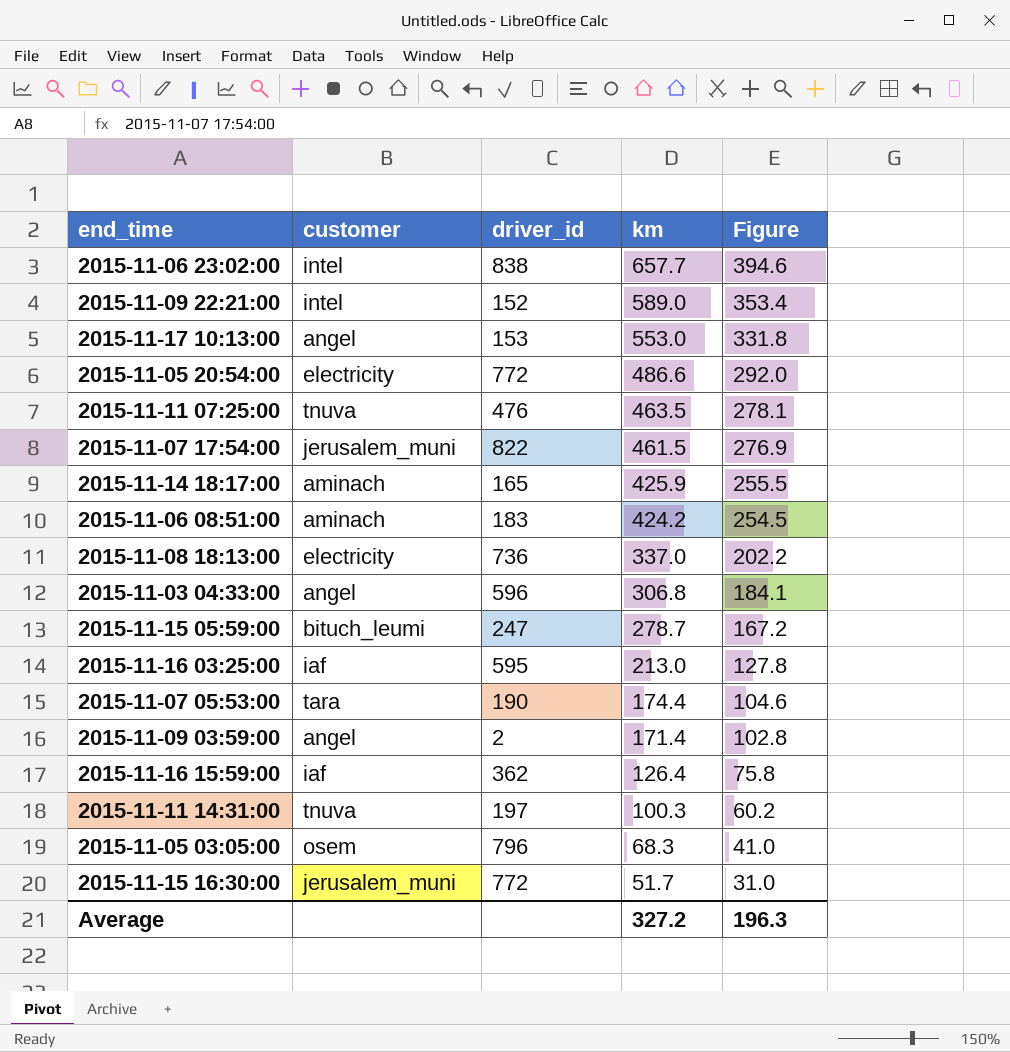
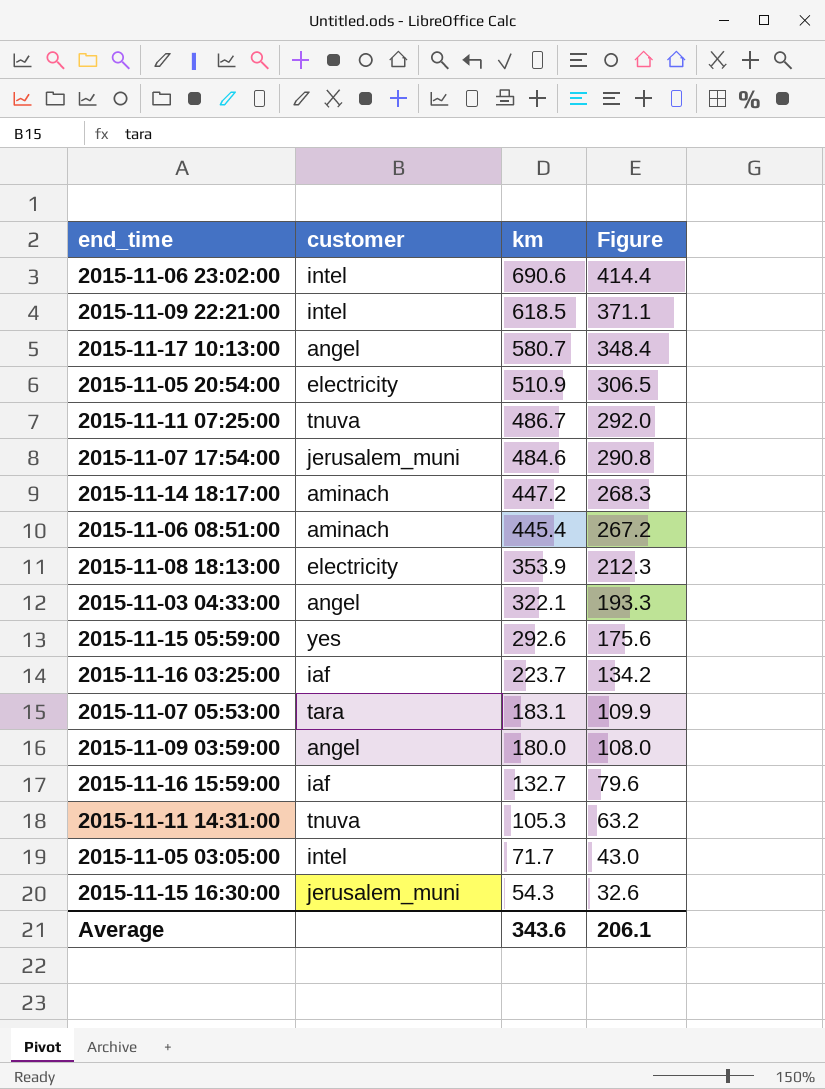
column driver_id | position: 3 -> none
2015-11-06 23:02:00 | km: 657.7 -> 690.6
2015-11-06 23:02:00 | Figure: 394.6 -> 414.4
2015-11-09 22:21:00 | km: 589.0 -> 618.5
2015-11-09 22:21:00 | Figure: 353.4 -> 371.1
2015-11-17 10:13:00 | km: 553.0 -> 580.7
2015-11-17 10:13:00 | Figure: 331.8 -> 348.4
2015-11-05 20:54:00 | km: 486.6 -> 510.9
2015-11-05 20:54:00 | Figure: 292.0 -> 306.5
2015-11-11 07:25:00 | km: 463.5 -> 486.7
2015-11-11 07:25:00 | Figure: 278.1 -> 292.0
2015-11-07 17:54:00 | km: 461.5 -> 484.6
2015-11-07 17:54:00 | Figure: 276.9 -> 290.8
2015-11-14 18:17:00 | km: 425.9 -> 447.2
2015-11-14 18:17:00 | Figure: 255.5 -> 268.3
2015-11-06 08:51:00 | km: 424.2 -> 445.4
2015-11-06 08:51:00 | Figure: 254.5 -> 267.2
2015-11-08 18:13:00 | km: 337.0 -> 353.9
2015-11-08 18:13:00 | Figure: 202.2 -> 212.3
2015-11-03 04:33:00 | km: 306.8 -> 322.1
2015-11-03 04:33:00 | Figure: 184.1 -> 193.3
2015-11-15 05:59:00 | customer: bituch_leumi -> yes
2015-11-15 05:59:00 | km: 278.7 -> 292.6
2015-11-15 05:59:00 | Figure: 167.2 -> 175.6
2015-11-16 03:25:00 | km: 213.0 -> 223.7
2015-11-16 03:25:00 | Figure: 127.8 -> 134.2
2015-11-07 05:53:00 | km: 174.4 -> 183.1
2015-11-07 05:53:00 | Figure: 104.6 -> 109.9
2015-11-09 03:59:00 | km: 171.4 -> 180.0
2015-11-09 03:59:00 | Figure: 102.8 -> 108.0
2015-11-16 15:59:00 | km: 126.4 -> 132.7
2015-11-16 15:59:00 | Figure: 75.8 -> 79.6
2015-11-11 14:31:00 | km: 100.3 -> 105.3
2015-11-11 14:31:00 | Figure: 60.2 -> 63.2
2015-11-05 03:05:00 | customer: osem -> intel
2015-11-05 03:05:00 | km: 68.3 -> 71.7
2015-11-05 03:05:00 | Figure: 41.0 -> 43.0
2015-11-15 16:30:00 | km: 51.7 -> 54.3
2015-11-15 16:30:00 | Figure: 31.0 -> 32.6
Average | km: 327.2 -> 343.6
Average | Figure: 196.3 -> 206.1

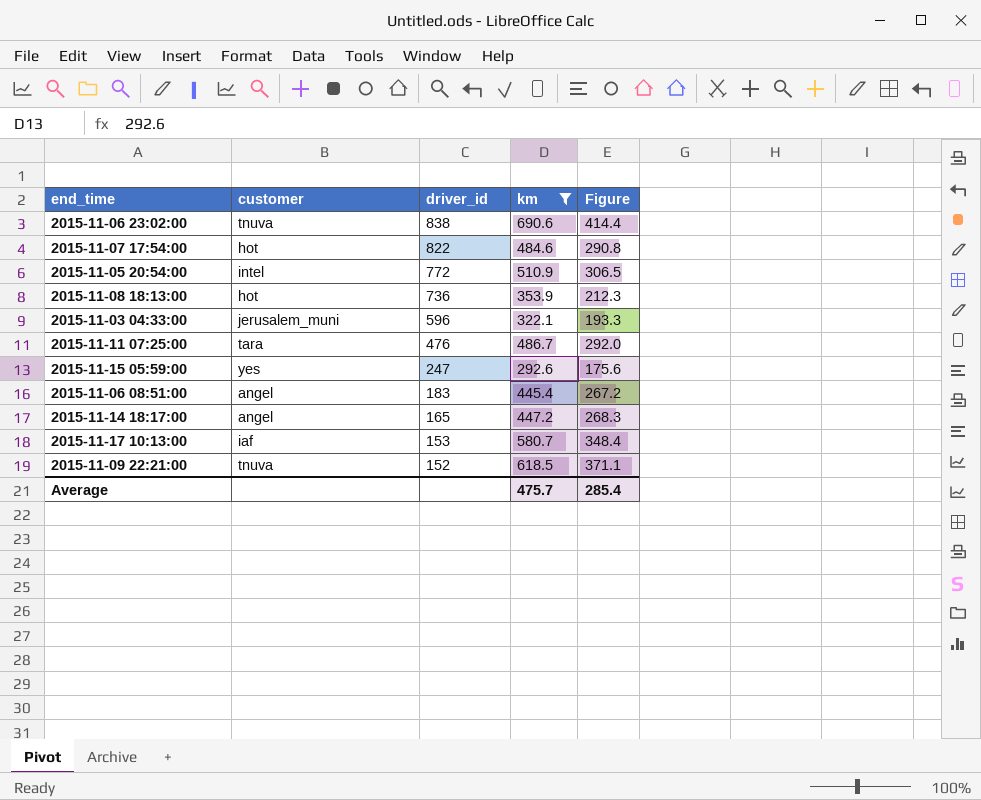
filter: none -> km >= 292.6
row order: km descending -> driver_id descending
column driver_id | position: none -> 3
2015-11-06 23:02:00 | customer: intel -> tnuva
2015-11-07 17:54:00 | customer: jerusalem_muni -> hot
2015-11-05 20:54:00 | customer: electricity -> intel
2015-11-08 18:13:00 | customer: electricity -> hot
2015-11-03 04:33:00 | customer: angel -> jerusalem_muni
2015-11-11 07:25:00 | customer: tnuva -> tara
2015-11-06 08:51:00 | customer: aminach -> angel
2015-11-14 18:17:00 | customer: aminach -> angel
2015-11-17 10:13:00 | customer: angel -> iaf
2015-11-09 22:21:00 | customer: intel -> tnuva
Average | km: 343.6 -> 475.7
Average | Figure: 206.1 -> 285.4

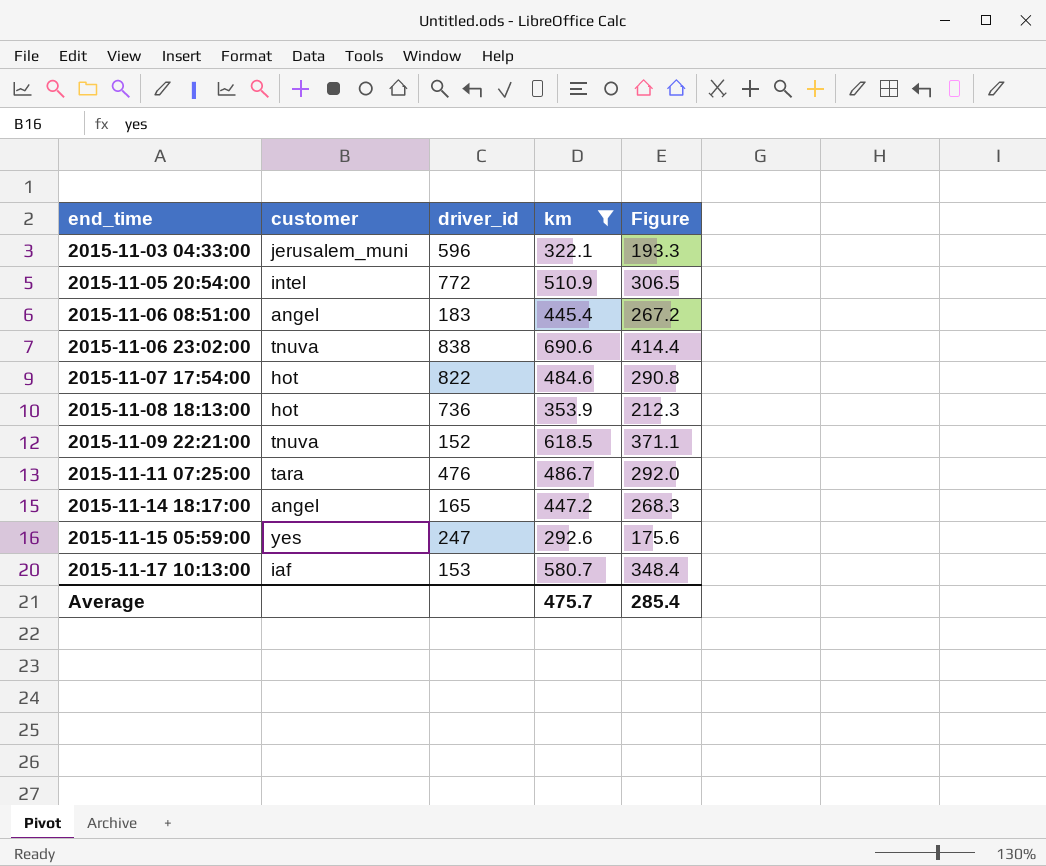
row order: driver_id descending -> end_time ascending

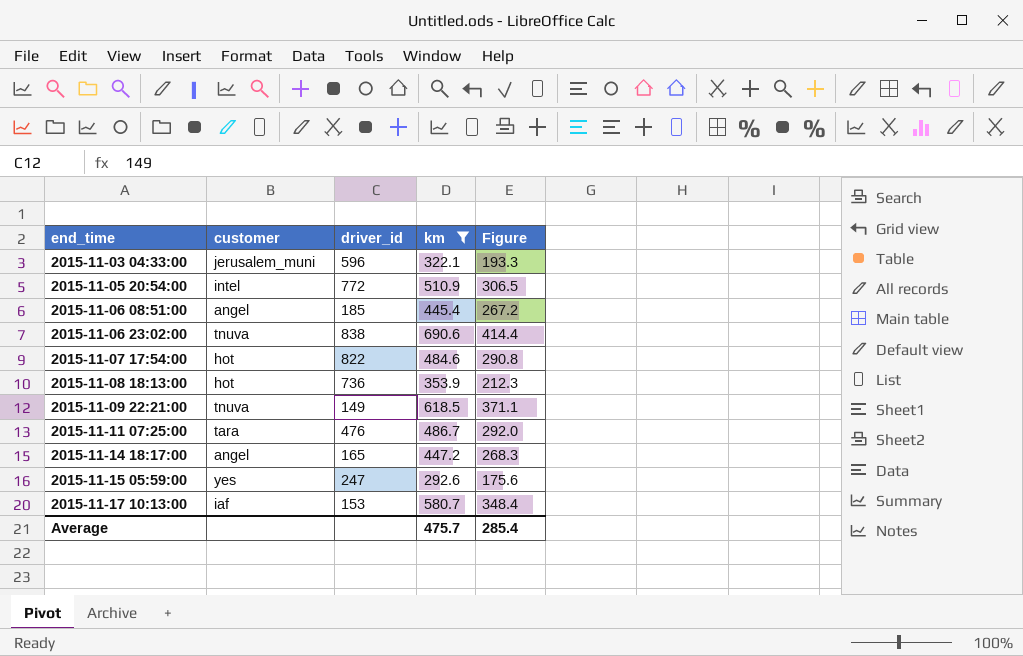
2015-11-06 08:51:00 | driver_id: 183 -> 185
2015-11-09 22:21:00 | driver_id: 152 -> 149

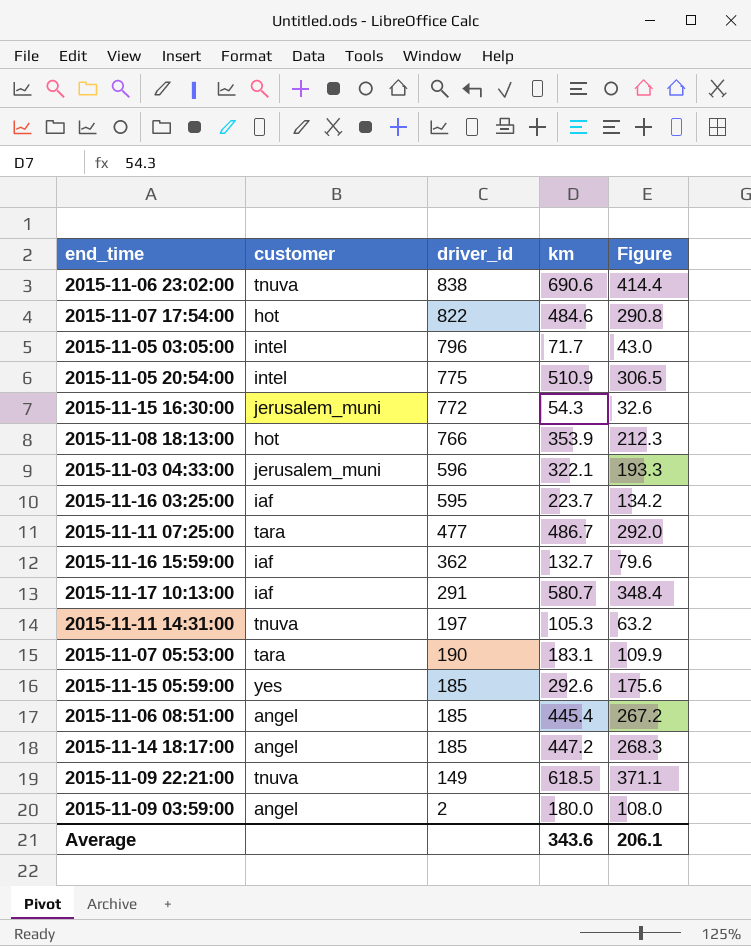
filter: km >= 292.6 -> none
row order: end_time ascending -> driver_id descending
2015-11-05 20:54:00 | driver_id: 772 -> 775
2015-11-08 18:13:00 | driver_id: 736 -> 766
2015-11-11 07:25:00 | driver_id: 476 -> 477
2015-11-17 10:13:00 | driver_id: 153 -> 291
2015-11-15 05:59:00 | driver_id: 247 -> 185
2015-11-14 18:17:00 | driver_id: 165 -> 185
Average | km: 475.7 -> 343.6
Average | Figure: 285.4 -> 206.1

